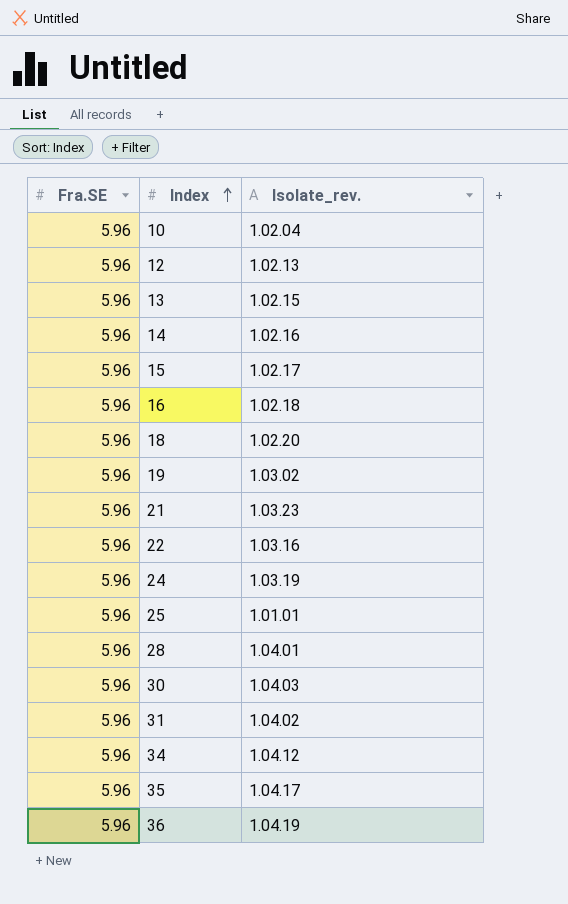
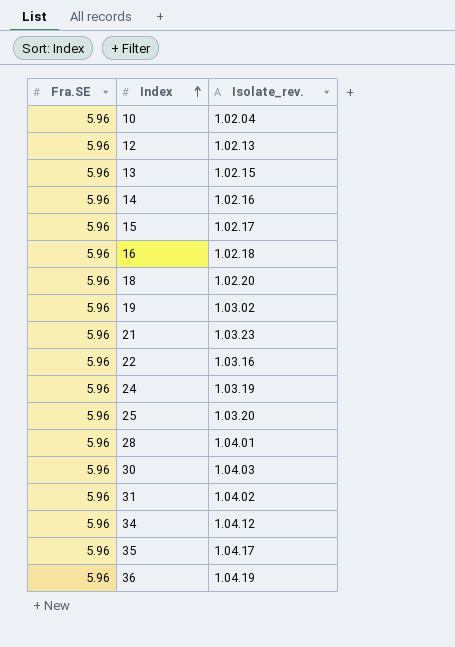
25 | Isolate_rev.: 1.01.01 -> 1.03.20

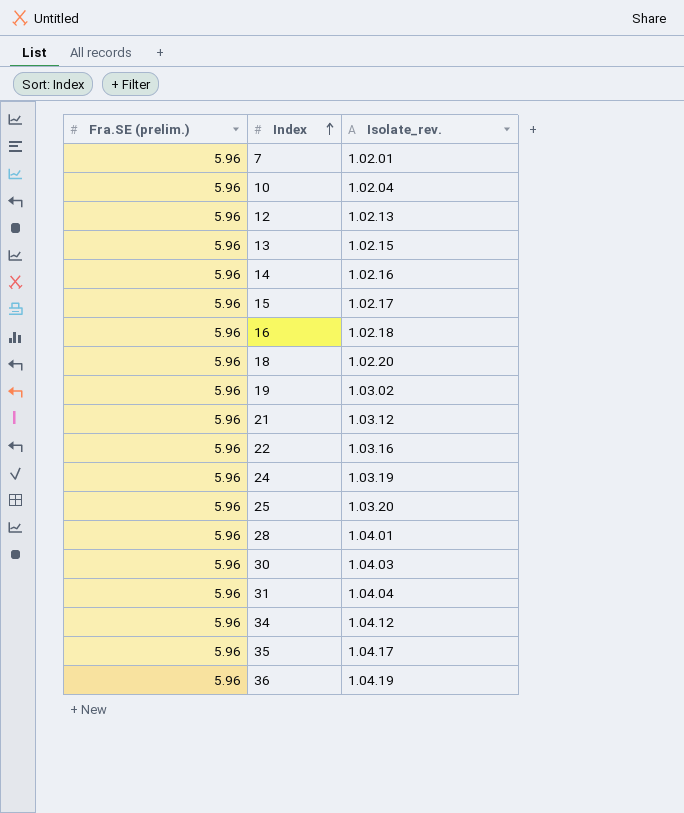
column name: Fra.SE -> Fra.SE (prelim.)
row 7: none -> 5.96 | 1.02.01
21 | Isolate_rev.: 1.03.23 -> 1.03.12
31 | Isolate_rev.: 1.04.02 -> 1.04.04

